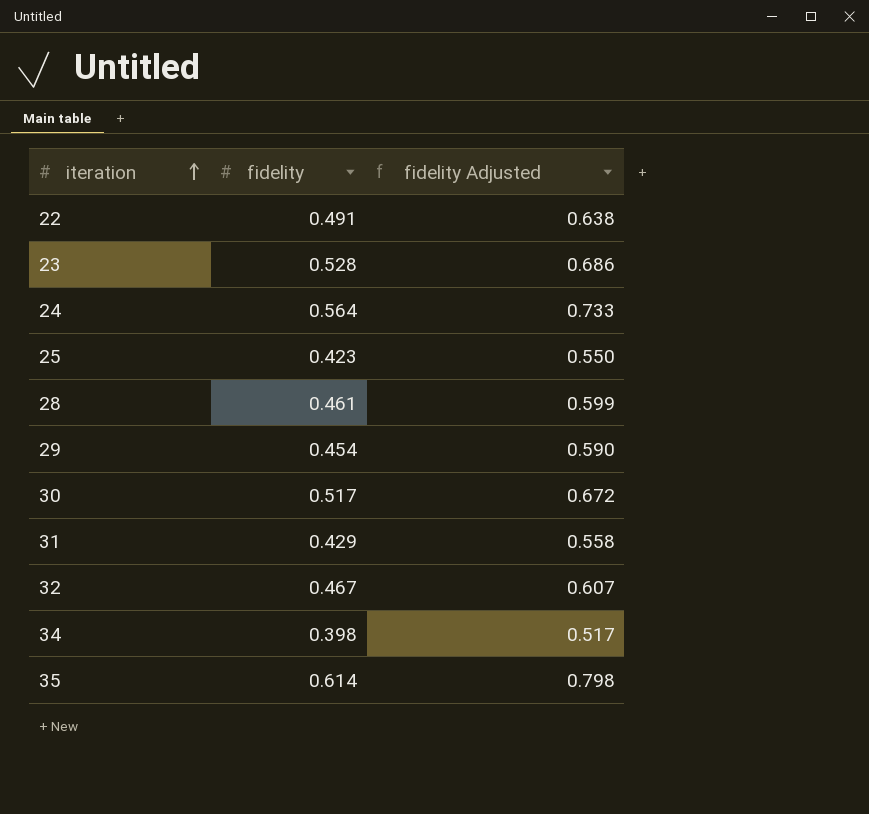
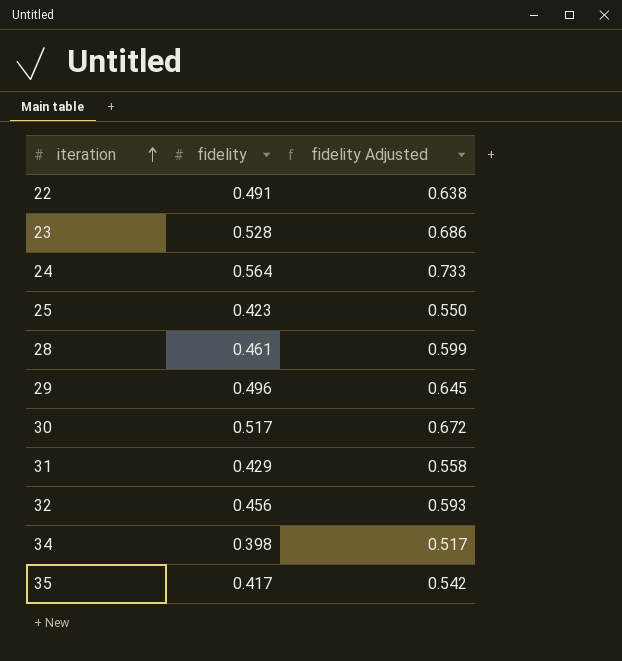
29 | fidelity: 0.454 -> 0.496
29 | fidelity Adjusted: 0.590 -> 0.645
32 | fidelity: 0.467 -> 0.456
32 | fidelity Adjusted: 0.607 -> 0.593
35 | fidelity: 0.614 -> 0.417
35 | fidelity Adjusted: 0.798 -> 0.542

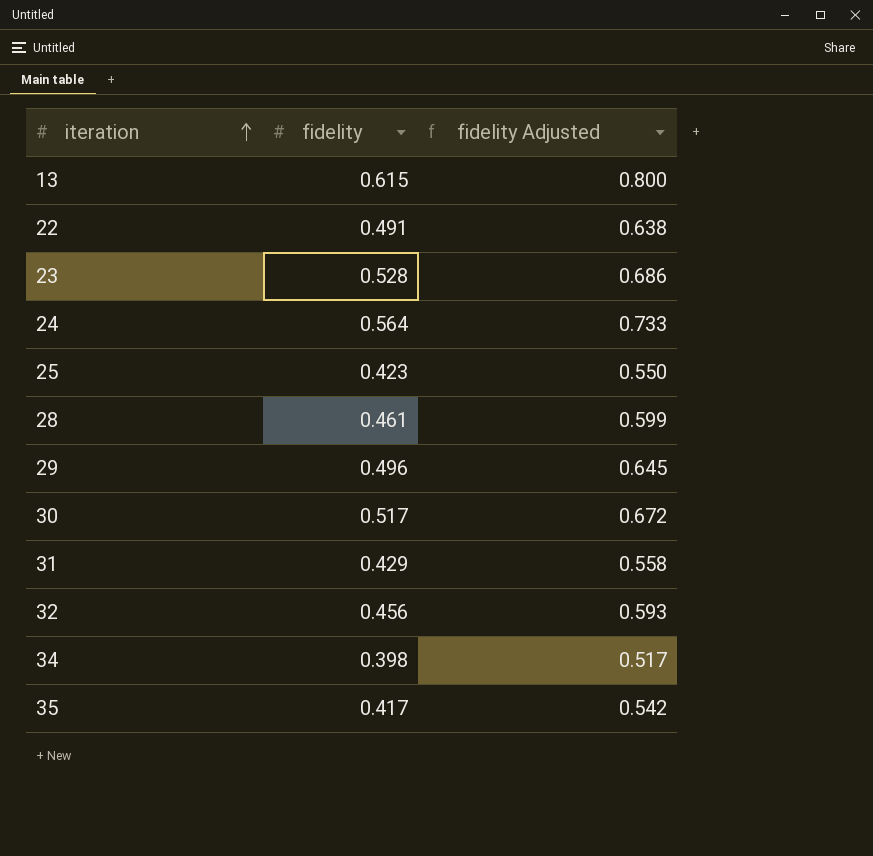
row 13: none -> 0.615 | 0.800

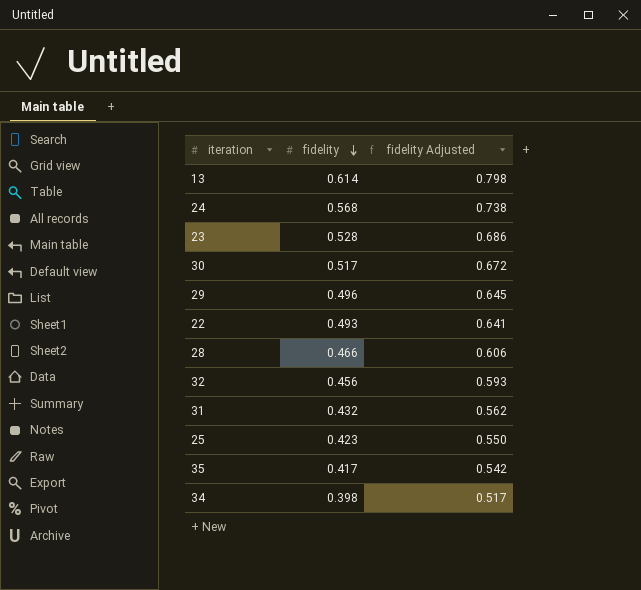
row order: iteration ascending -> fidelity descending
13 | fidelity: 0.615 -> 0.614
13 | fidelity Adjusted: 0.800 -> 0.798
24 | fidelity: 0.564 -> 0.568
24 | fidelity Adjusted: 0.733 -> 0.738
22 | fidelity: 0.491 -> 0.493
22 | fidelity Adjusted: 0.638 -> 0.641
28 | fidelity: 0.461 -> 0.466
28 | fidelity Adjusted: 0.599 -> 0.606
31 | fidelity: 0.429 -> 0.432
31 | fidelity Adjusted: 0.558 -> 0.562

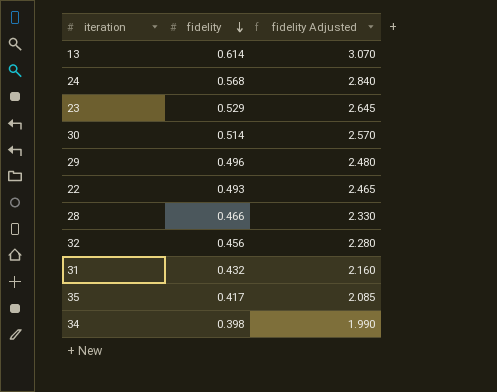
column fidelity Adjusted | formula: [fidelity] * 1.3 -> [fidelity] * 5
row 25: 0.423 | 0.550 -> none
23 | fidelity: 0.528 -> 0.529
30 | fidelity: 0.517 -> 0.514

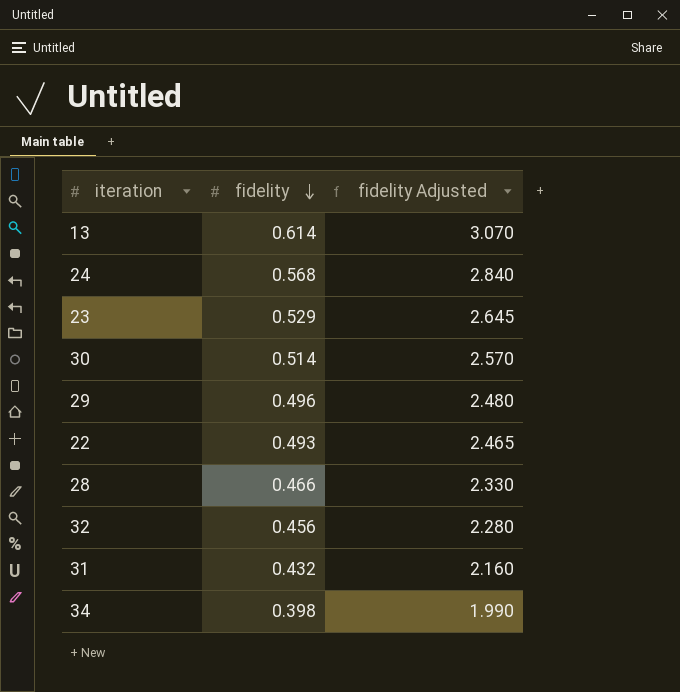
row 35: 0.417 | 2.085 -> none

